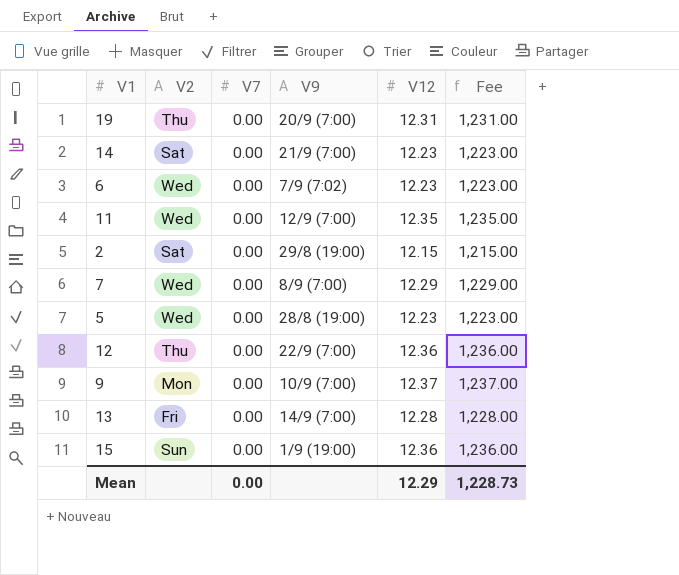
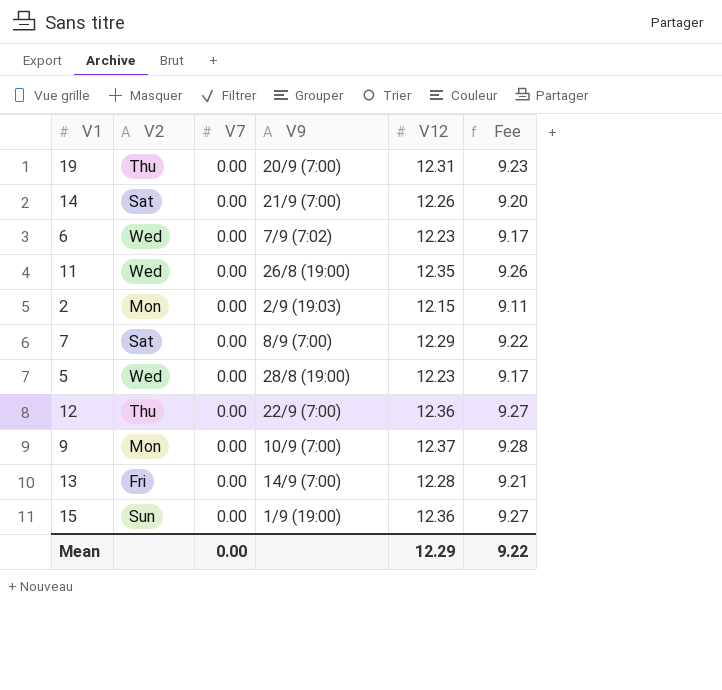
column Fee | formula: [V12] * 100 -> [V12] * 0.75
14 | V12: 12.23 -> 12.26
11 | V9: 12/9 (7:00) -> 26/8 (19:00)
2 | V2: Sat -> Mon
2 | V9: 29/8 (19:00) -> 2/9 (19:03)
7 | V2: Wed -> Sat
Mean | Fee: 1,228.73 -> 9.22

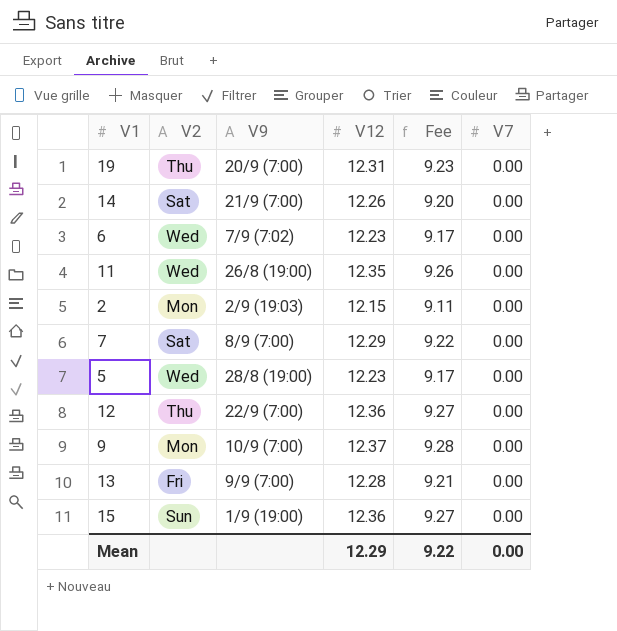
column V7 | position: 3 -> 6
13 | V9: 14/9 (7:00) -> 9/9 (7:00)

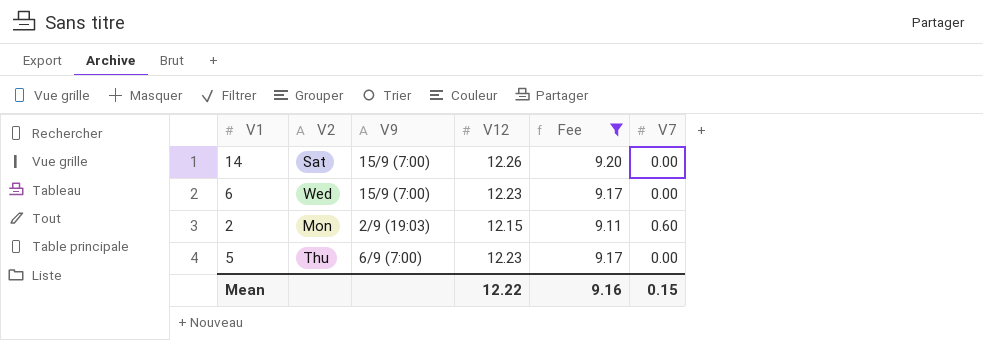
filter: none -> Fee <= 9.20
14 | V9: 21/9 (7:00) -> 15/9 (7:00)
6 | V9: 7/9 (7:02) -> 15/9 (7:00)
2 | V7: 0.00 -> 0.60
5 | V2: Wed -> Thu
5 | V9: 28/8 (19:00) -> 6/9 (7:00)
Mean | V12: 12.29 -> 12.22
Mean | Fee: 9.22 -> 9.16
Mean | V7: 0.00 -> 0.15

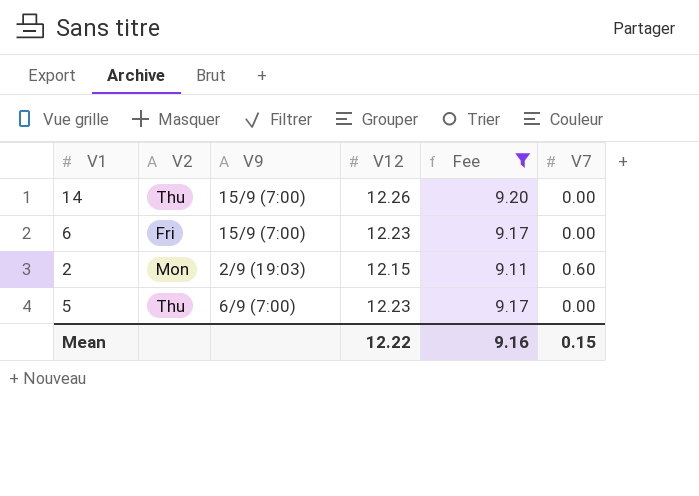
14 | V2: Sat -> Thu
6 | V2: Wed -> Fri

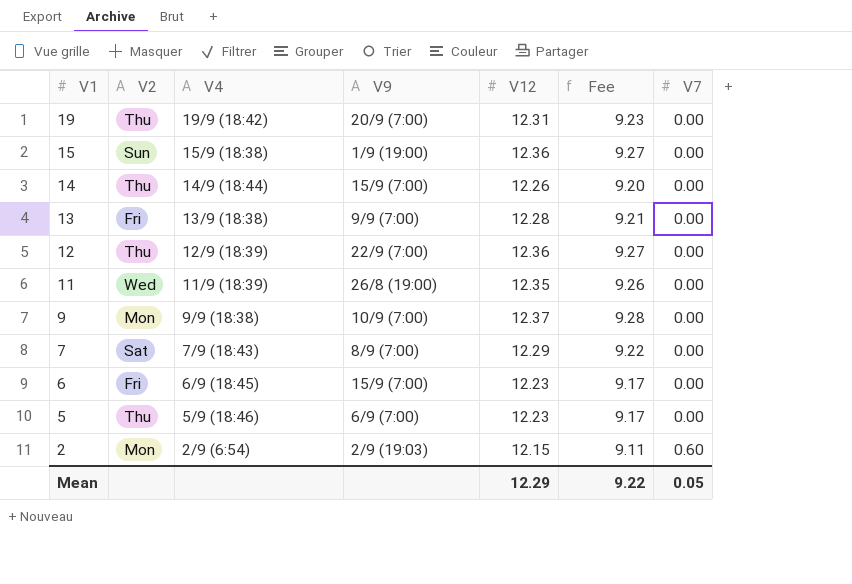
filter: Fee <= 9.20 -> none
row order: none -> V1 descending
column V4 | position: none -> 3
Mean | V12: 12.22 -> 12.29
Mean | Fee: 9.16 -> 9.22
Mean | V7: 0.15 -> 0.05

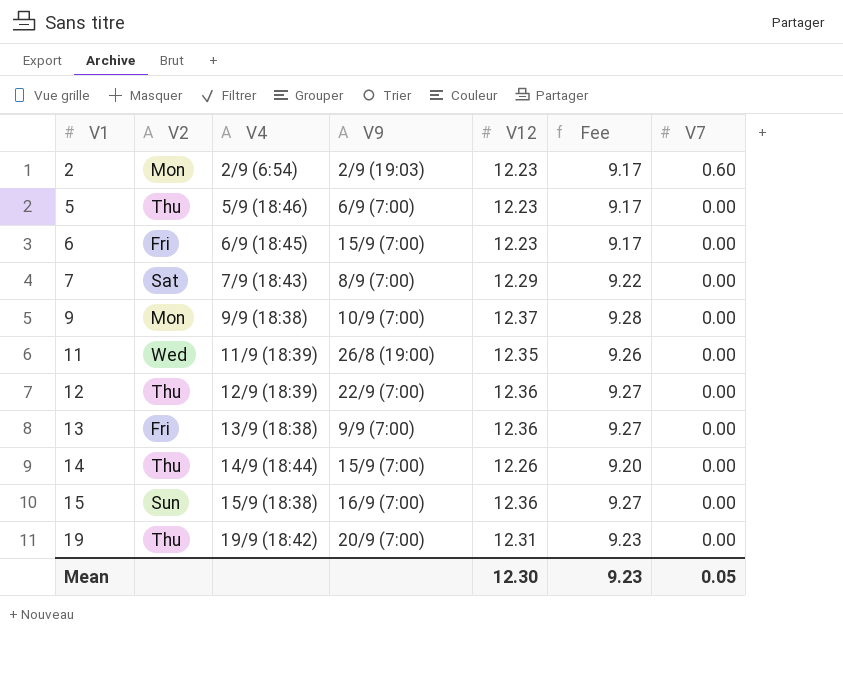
row order: V1 descending -> V1 ascending
2 | V12: 12.15 -> 12.23
2 | Fee: 9.11 -> 9.17
13 | V12: 12.28 -> 12.36
13 | Fee: 9.21 -> 9.27
15 | V9: 1/9 (19:00) -> 16/9 (7:00)
Mean | V12: 12.29 -> 12.30
Mean | Fee: 9.22 -> 9.23

